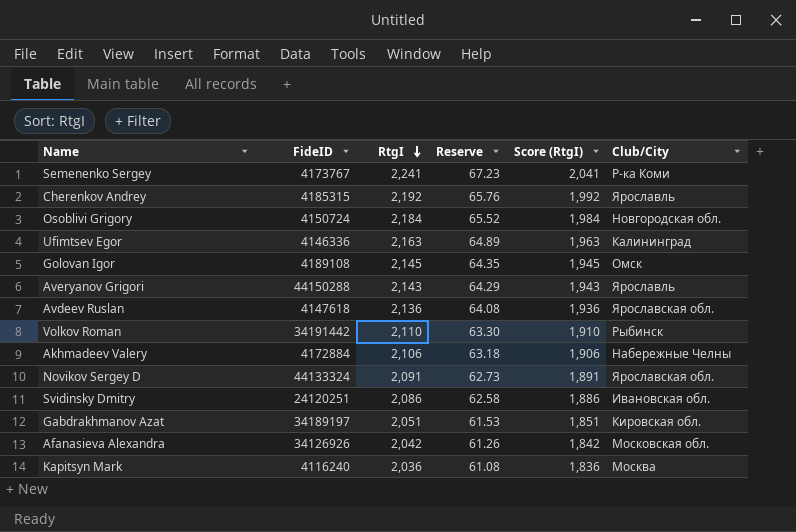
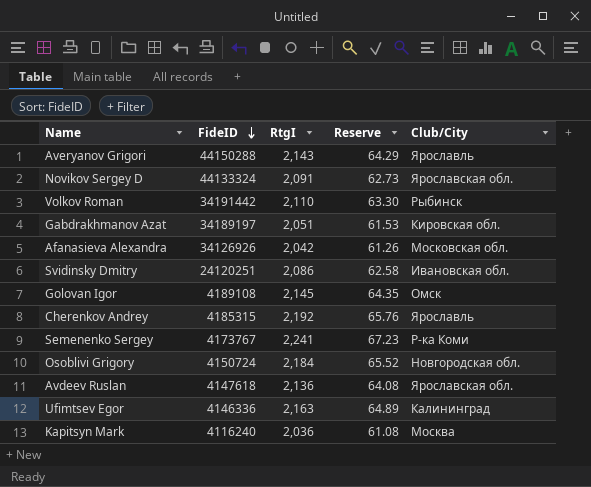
row order: RtgI descending -> FideID descending
column Score (RtgI) | formula: [RtgI] - 200 -> none
row Akhmadeev Valery: 4172884 | 2,106 | 63.18 | 1,906 | Набережные Челны -> none

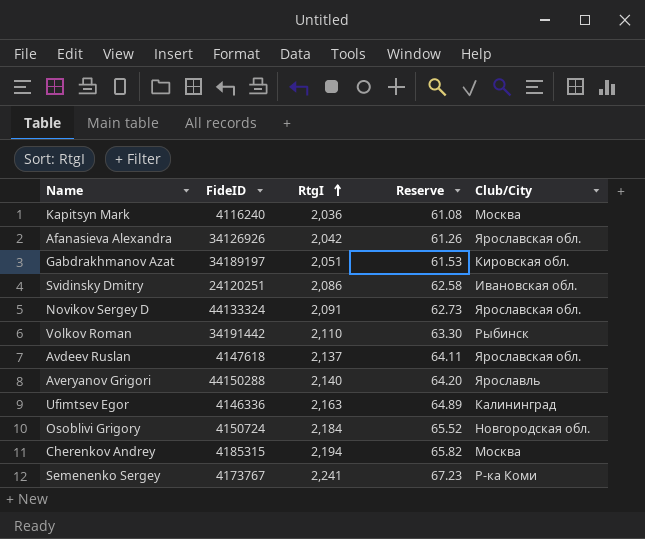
row order: FideID descending -> RtgI ascending
row Golovan Igor: 4189108 | 2,145 | 64.35 | Омск -> none
Afanasieva Alexandra | Club/City: Московская обл. -> Ярославская обл.
Avdeev Ruslan | RtgI: 2,136 -> 2,137
Avdeev Ruslan | Reserve: 64.08 -> 64.11
Averyanov Grigori | RtgI: 2,143 -> 2,140
Averyanov Grigori | Reserve: 64.29 -> 64.20
Cherenkov Andrey | RtgI: 2,192 -> 2,194
Cherenkov Andrey | Reserve: 65.76 -> 65.82
Cherenkov Andrey | Club/City: Ярославль -> Москва

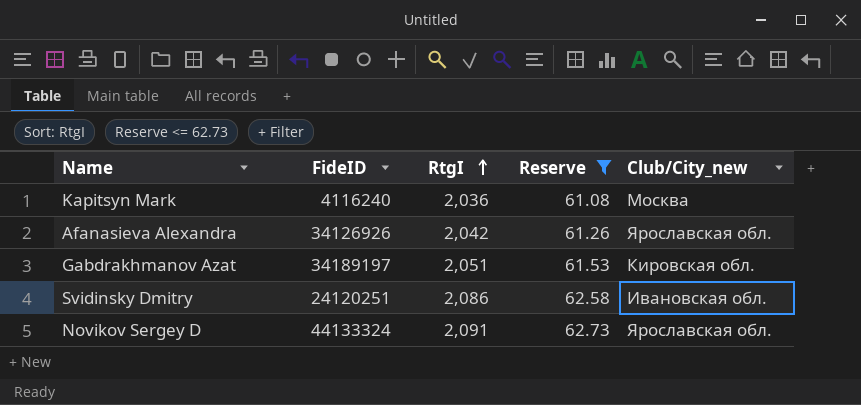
filter: none -> Reserve <= 62.73
column name: Club/City -> Club/City_new

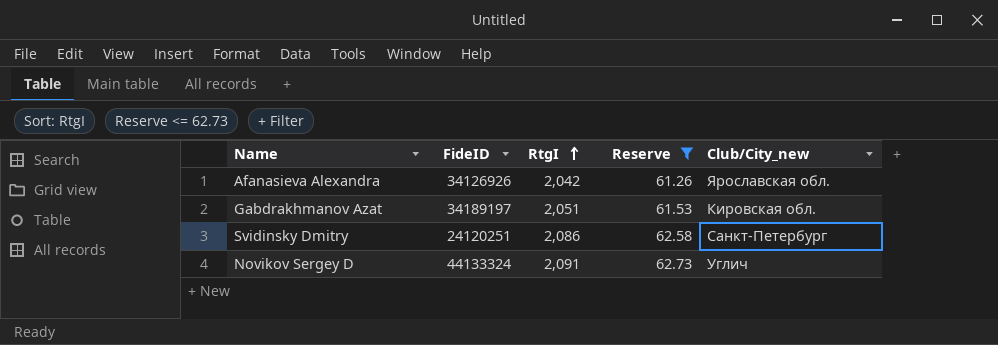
row Kapitsyn Mark: 4116240 | 2,036 | 61.08 | Москва -> none
Svidinsky Dmitry | Club/City_new: Ивановская обл. -> Санкт-Петербург
Novikov Sergey D | Club/City_new: Ярославская обл. -> Углич

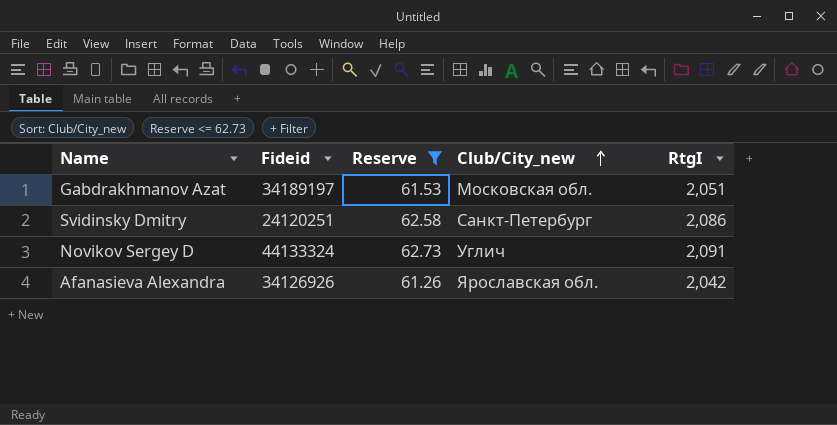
row order: RtgI ascending -> Club/City_new ascending
column name: FideID -> Fideid
column RtgI | position: 3 -> 5
Gabdrakhmanov Azat | Club/City_new: Кировская обл. -> Московская обл.

